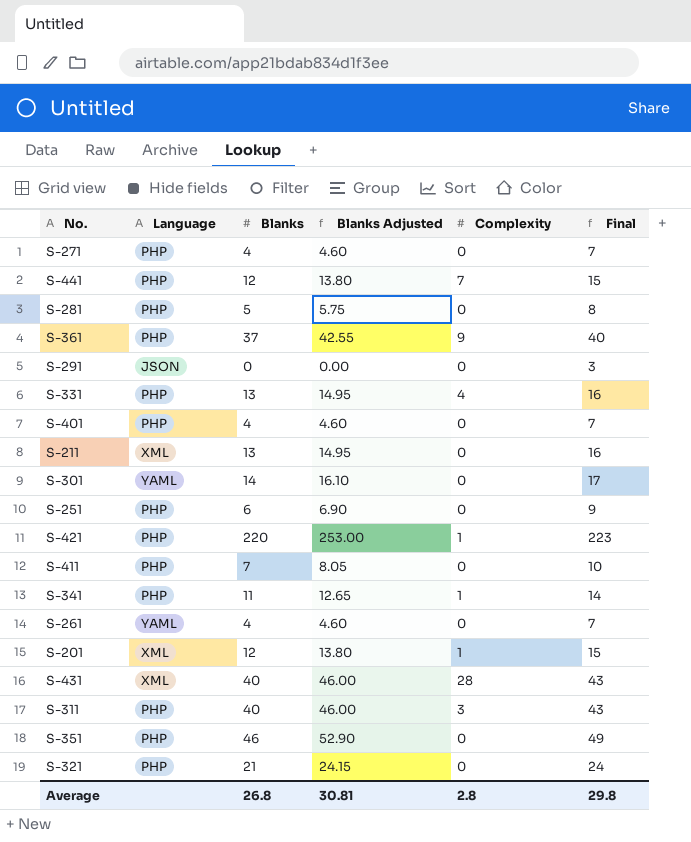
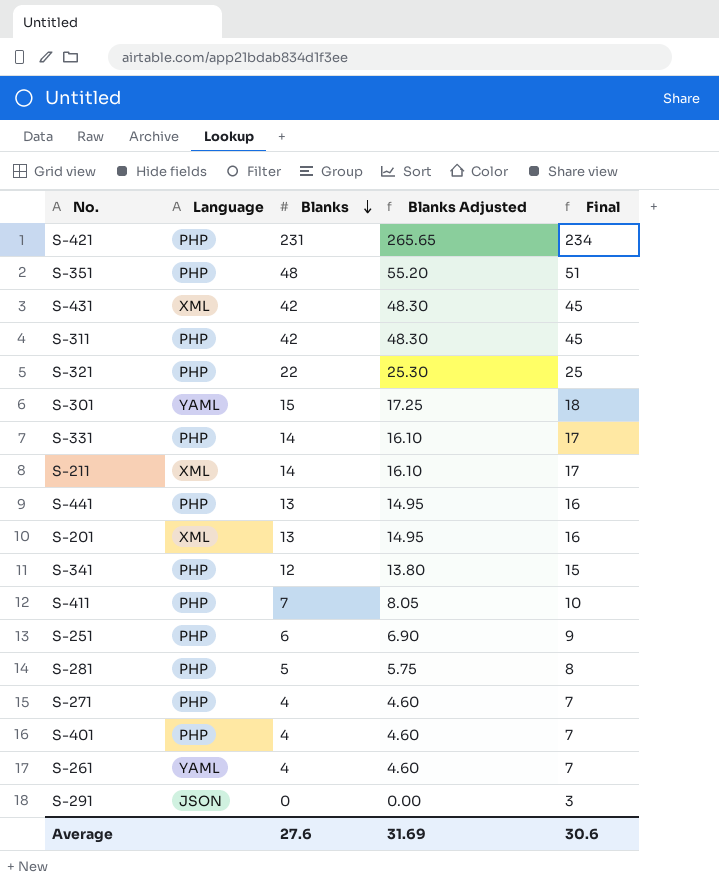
row order: none -> Blanks descending
column Complexity | position: 5 -> none
row S-361: PHP | 37 | 42.55 | 9 | 40 -> none
S-421 | Blanks: 220 -> 231
S-421 | Blanks Adjusted: 253.00 -> 265.65
S-421 | Final: 223 -> 234
S-351 | Blanks: 46 -> 48
S-351 | Blanks Adjusted: 52.90 -> 55.20
S-351 | Final: 49 -> 51
S-431 | Blanks: 40 -> 42
S-431 | Blanks Adjusted: 46.00 -> 48.30
S-431 | Final: 43 -> 45
S-311 | Blanks: 40 -> 42
S-311 | Blanks Adjusted: 46.00 -> 48.30
S-311 | Final: 43 -> 45
S-321 | Blanks: 21 -> 22
S-321 | Blanks Adjusted: 24.15 -> 25.30
S-321 | Final: 24 -> 25
S-301 | Blanks: 14 -> 15
S-301 | Blanks Adjusted: 16.10 -> 17.25
S-301 | Final: 17 -> 18
S-331 | Blanks: 13 -> 14
S-331 | Blanks Adjusted: 14.95 -> 16.10
S-331 | Final: 16 -> 17
S-211 | Blanks: 13 -> 14
S-211 | Blanks Adjusted: 14.95 -> 16.10
S-211 | Final: 16 -> 17
S-441 | Blanks: 12 -> 13
S-441 | Blanks Adjusted: 13.80 -> 14.95
S-441 | Final: 15 -> 16
S-201 | Blanks: 12 -> 13
S-201 | Blanks Adjusted: 13.80 -> 14.95
S-201 | Final: 15 -> 16
S-341 | Blanks: 11 -> 12
S-341 | Blanks Adjusted: 12.65 -> 13.80
S-341 | Final: 14 -> 15
Average | Blanks: 26.8 -> 27.6
Average | Blanks Adjusted: 30.81 -> 31.69
Average | Final: 29.8 -> 30.6

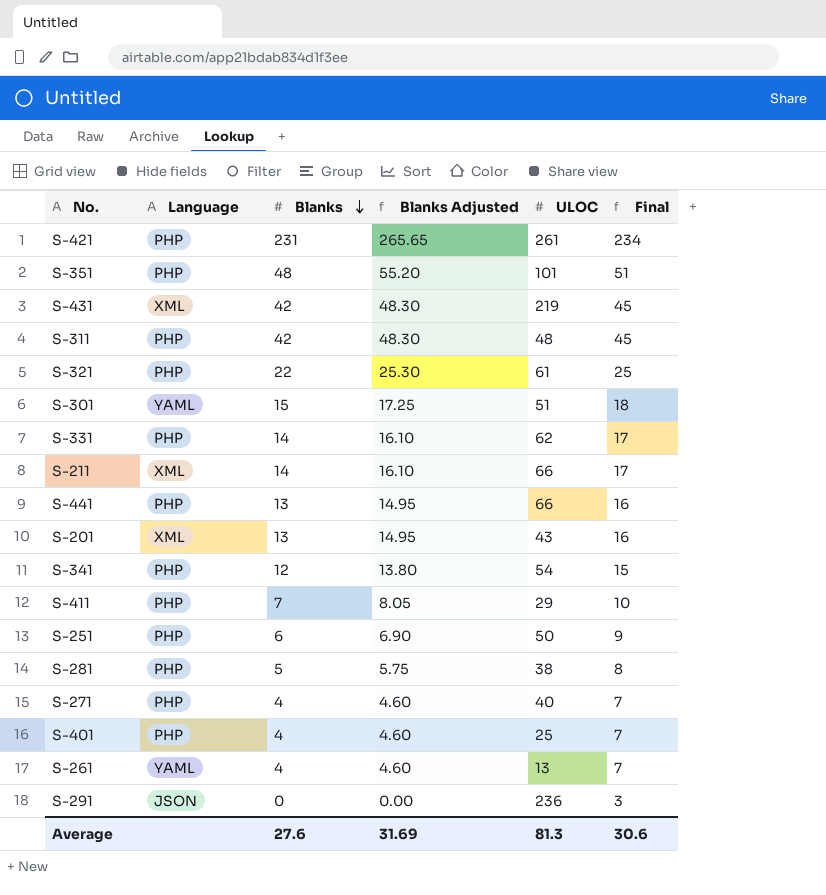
column ULOC | position: none -> 5

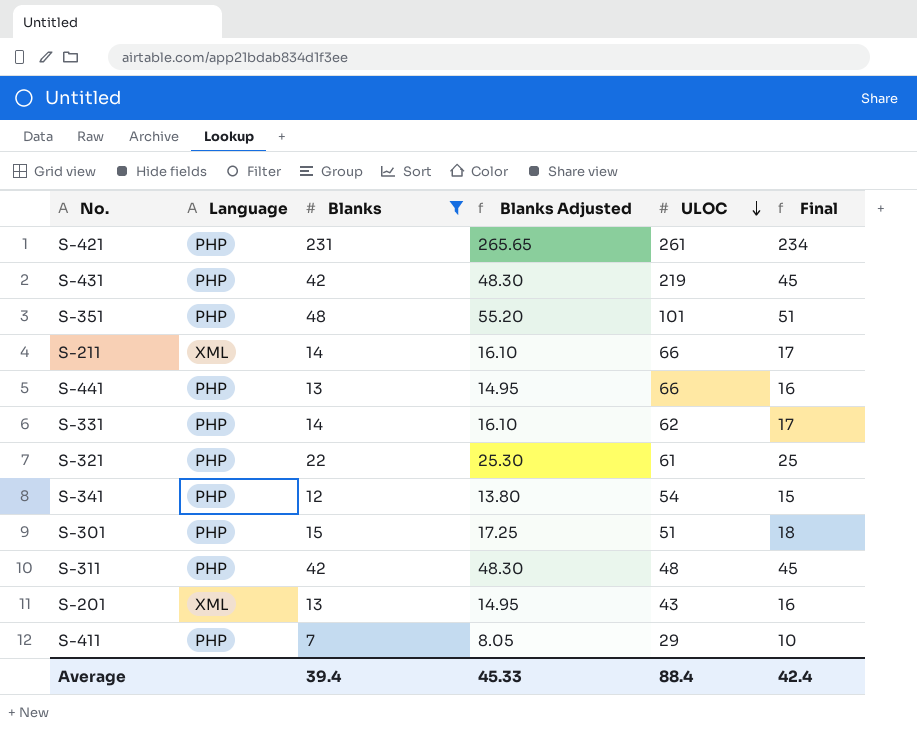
filter: none -> Blanks >= 7
row order: Blanks descending -> ULOC descending
S-431 | Language: XML -> PHP
S-301 | Language: YAML -> PHP
Average | Blanks: 27.6 -> 39.4
Average | Blanks Adjusted: 31.69 -> 45.33
Average | ULOC: 81.3 -> 88.4
Average | Final: 30.6 -> 42.4

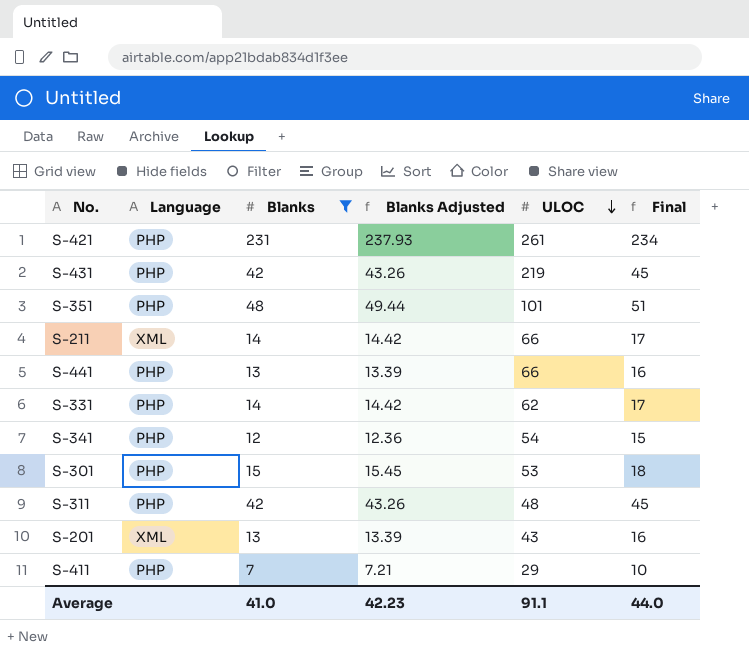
column Blanks Adjusted | formula: [Blanks] * 1.15 -> [Blanks] * 1.03
row S-321: PHP | 22 | 25.30 | 61 | 25 -> none
S-301 | ULOC: 51 -> 53
Average | Blanks: 39.4 -> 41.0
Average | Blanks Adjusted: 45.33 -> 42.23
Average | ULOC: 88.4 -> 91.1
Average | Final: 42.4 -> 44.0

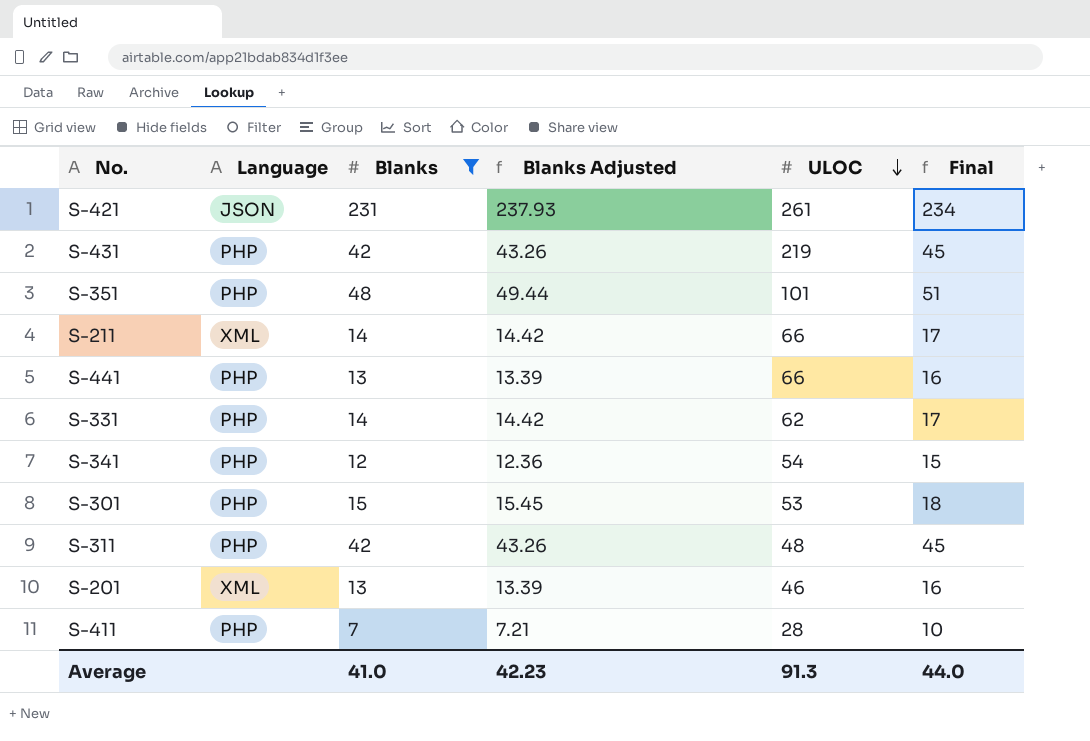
S-421 | Language: PHP -> JSON
S-201 | ULOC: 43 -> 46
S-411 | ULOC: 29 -> 28
Average | ULOC: 91.1 -> 91.3

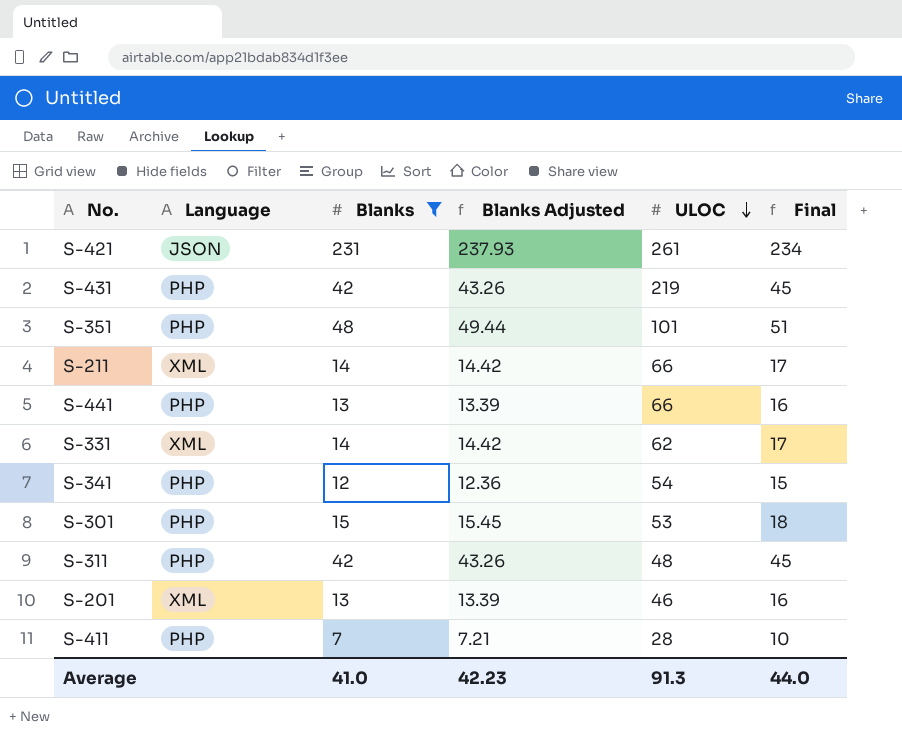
S-331 | Language: PHP -> XML

